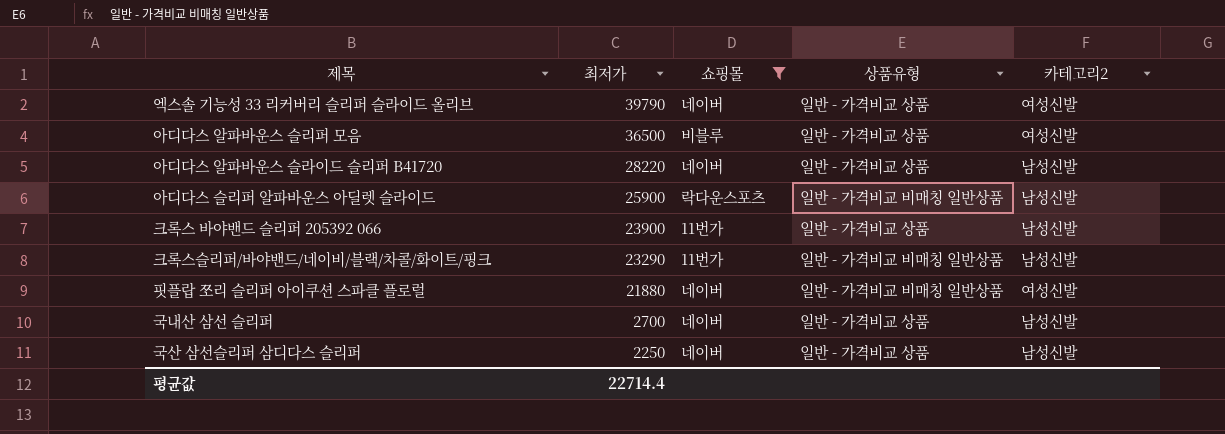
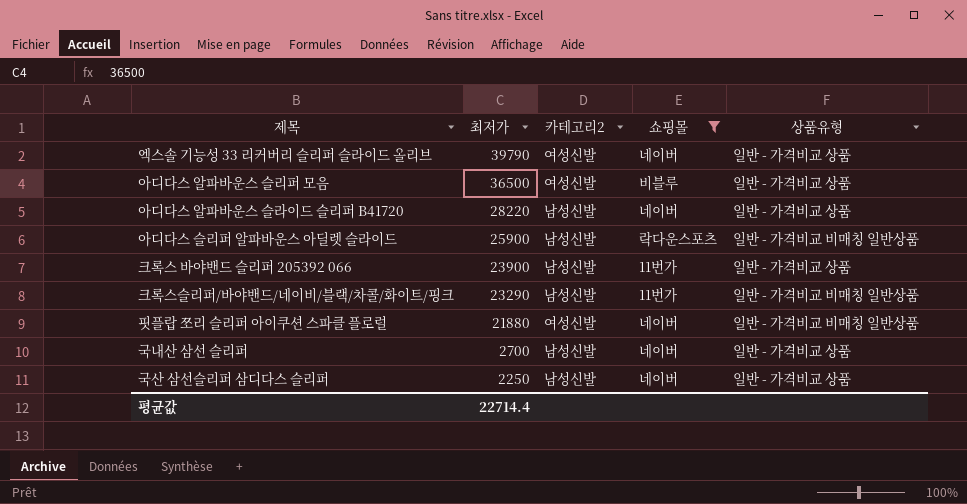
column 카테고리2 | position: 5 -> 3

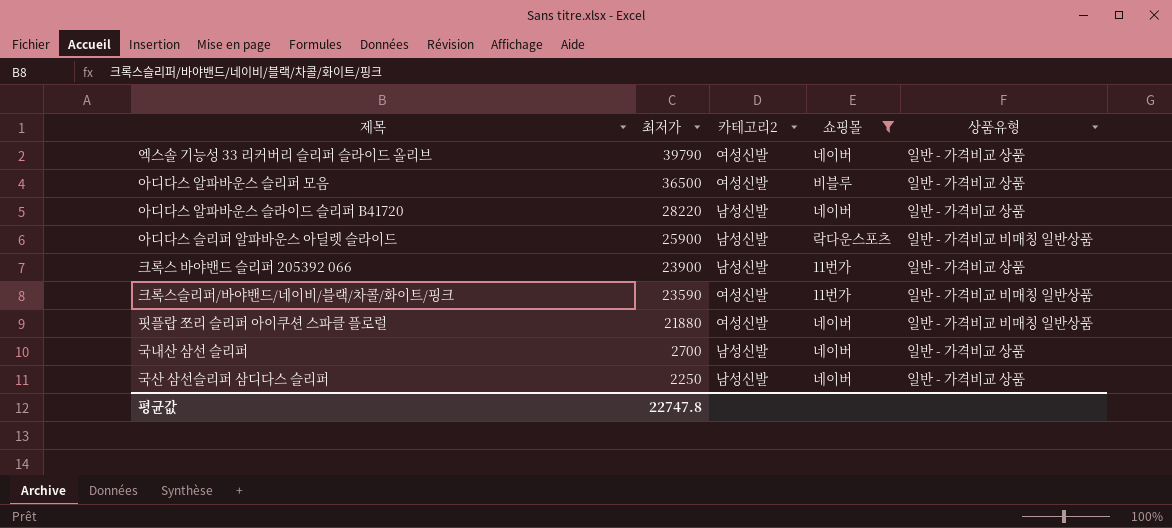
크록스슬리퍼/바야밴드/네이비/블랙/차콜/화이트/핑크 | 최저가: 23290 -> 23590
크록스슬리퍼/바야밴드/네이비/블랙/차콜/화이트/핑크 | 카테고리2: 남성신발 -> 여성신발
평균값 | 최저가: 22714.4 -> 22747.8

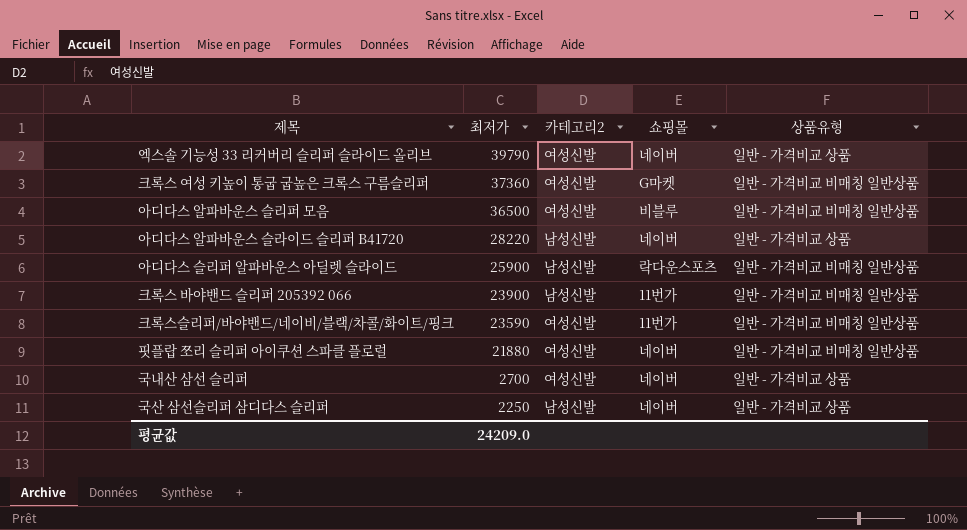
filter: 쇼핑몰 != G마켓 -> none
아디다스 알파바운스 슬리퍼 모음 | 상품유형: 일반 - 가격비교 상품 -> 일반 - 가격비교 비매칭 일반상품
크록스 바야밴드 슬리퍼 205392 066 | 상품유형: 일반 - 가격비교 상품 -> 일반 - 가격비교 비매칭 일반상품
국내산 삼선 슬리퍼 | 카테고리2: 남성신발 -> 여성신발
평균값 | 최저가: 22747.8 -> 24209.0

